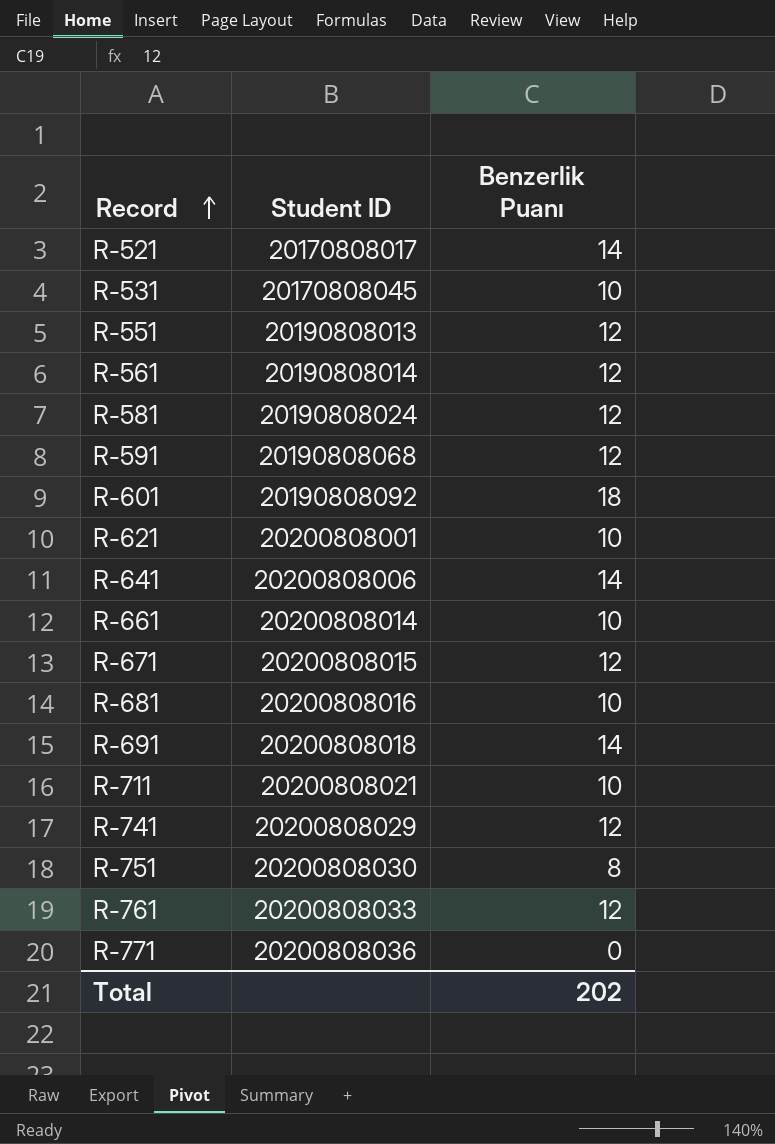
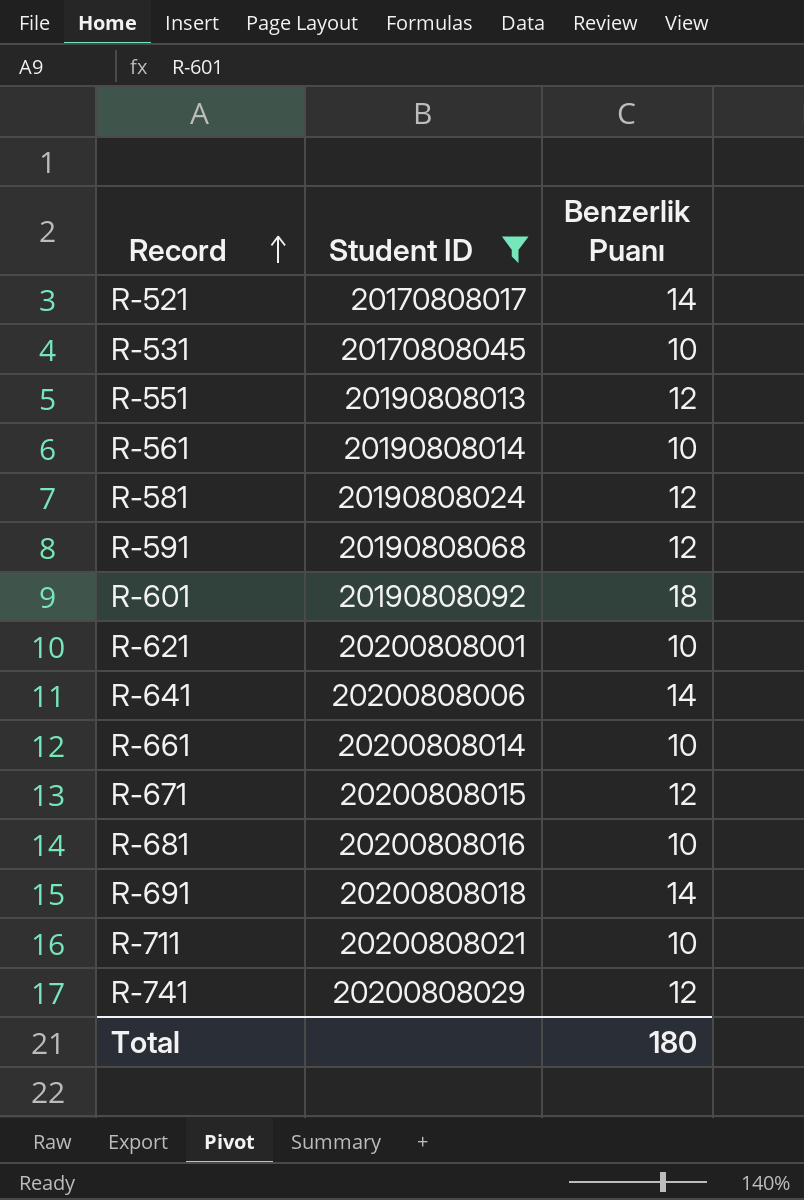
filter: none -> Student ID <= 20200808029
R-561 | Benzerlik Puanı: 12 -> 10
Total | Benzerlik Puanı: 202 -> 180

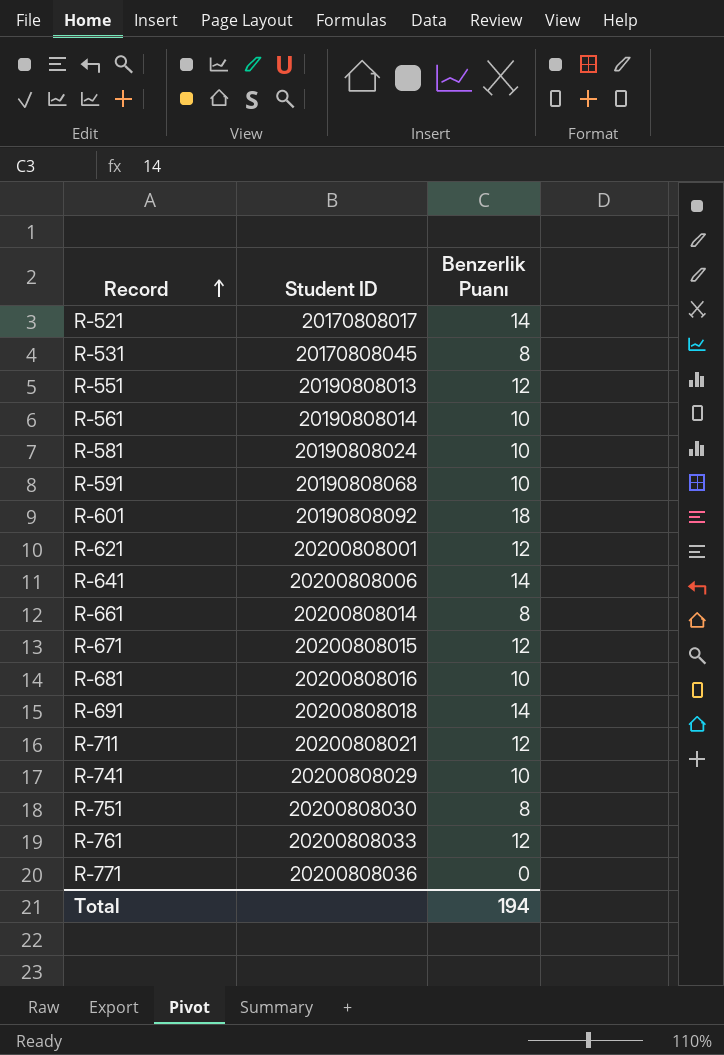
filter: Student ID <= 20200808029 -> none
R-531 | Benzerlik Puanı: 10 -> 8
R-581 | Benzerlik Puanı: 12 -> 10
R-591 | Benzerlik Puanı: 12 -> 10
R-621 | Benzerlik Puanı: 10 -> 12
R-661 | Benzerlik Puanı: 10 -> 8
R-711 | Benzerlik Puanı: 10 -> 12
R-741 | Benzerlik Puanı: 12 -> 10
Total | Benzerlik Puanı: 180 -> 194

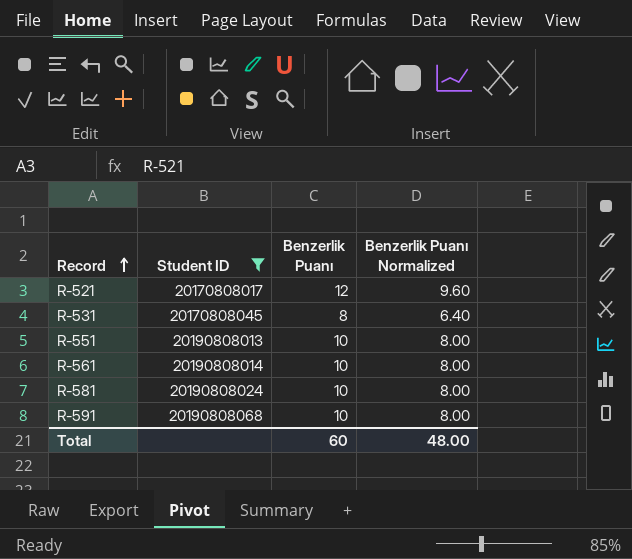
filter: none -> Student ID <= 20190808068
column Benzerlik Puanı Normalized | formula: none -> [Benzerlik Puanı] * 0.8
R-521 | Benzerlik Puanı: 14 -> 12
R-551 | Benzerlik Puanı: 12 -> 10
Total | Benzerlik Puanı: 194 -> 60

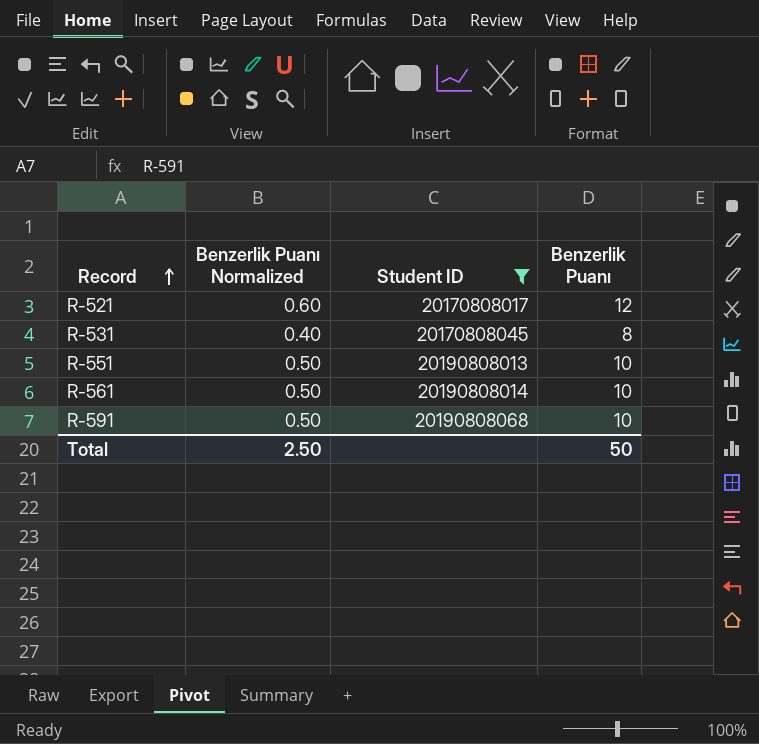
column Benzerlik Puanı Normalized | formula: [Benzerlik Puanı] * 0.8 -> [Benzerlik Puanı] * 0.05
column Benzerlik Puanı Normalized | position: 4 -> 2
row R-581: 20190808024 | 10 | 8.00 -> none
Total | Benzerlik Puanı Normalized: 48.00 -> 2.50
Total | Benzerlik Puanı: 60 -> 50

